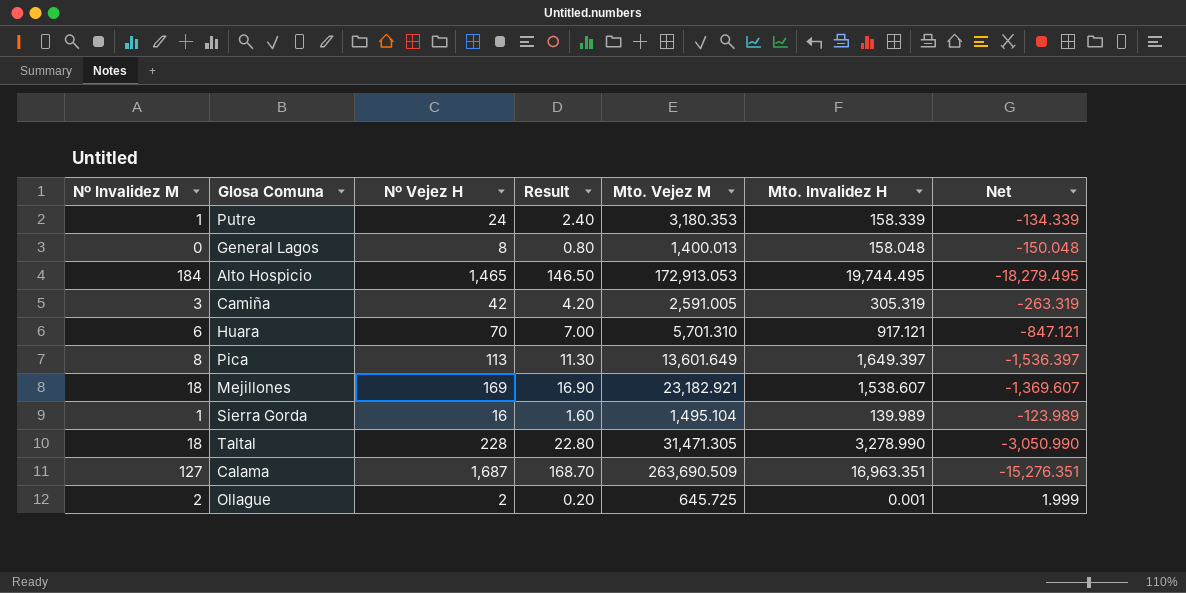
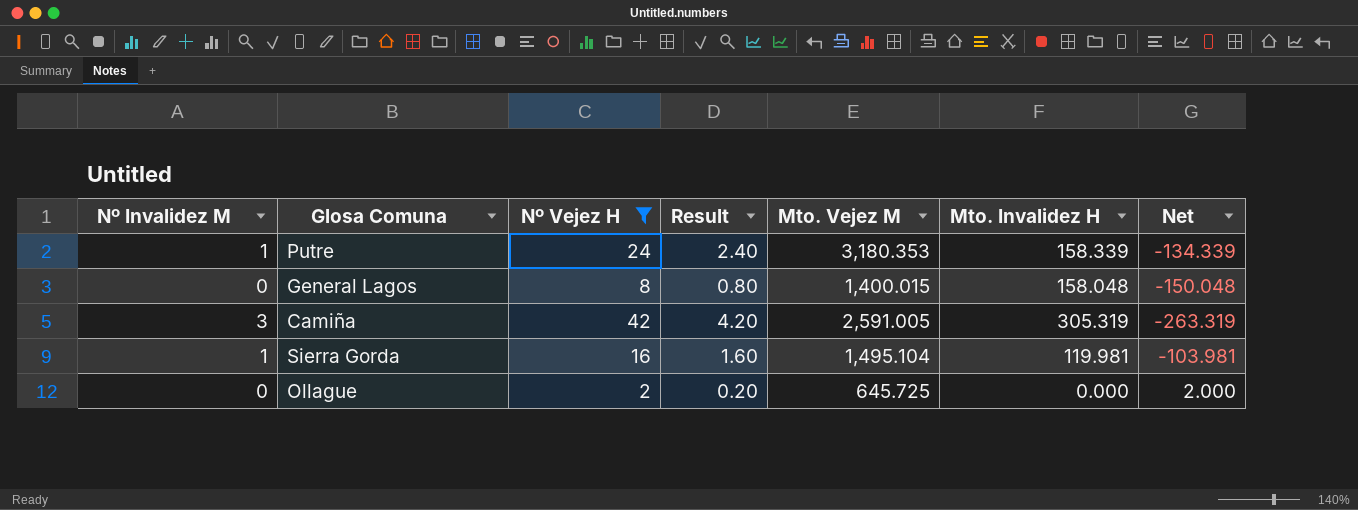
filter: none -> Nº Vejez H <= 42
General Lagos | Mto. Vejez M: 1,400.013 -> 1,400.015
Sierra Gorda | Mto. Invalidez H: 139.989 -> 119.981
Sierra Gorda | Net: -123.989 -> -103.981
Ollague | Nº Invalidez M: 2 -> 0
Ollague | Mto. Invalidez H: 0.001 -> 0.000
Ollague | Net: 1.999 -> 2.000

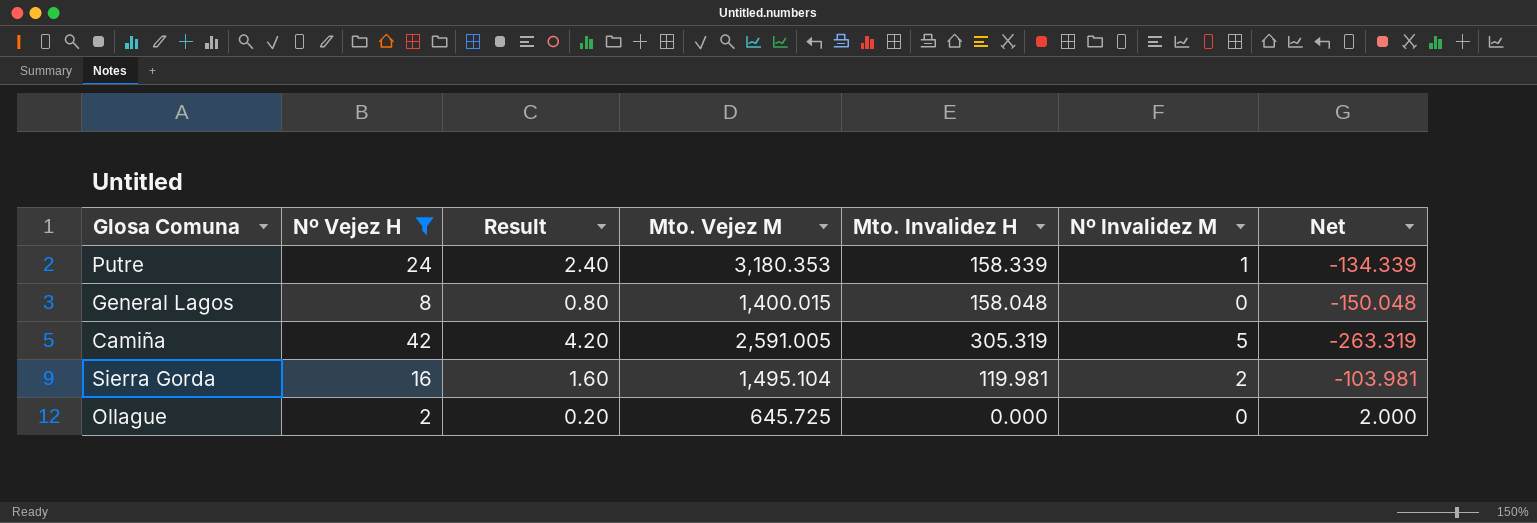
column Nº Invalidez M | position: 1 -> 6
Camiña | Nº Invalidez M: 3 -> 5
Sierra Gorda | Nº Invalidez M: 1 -> 2

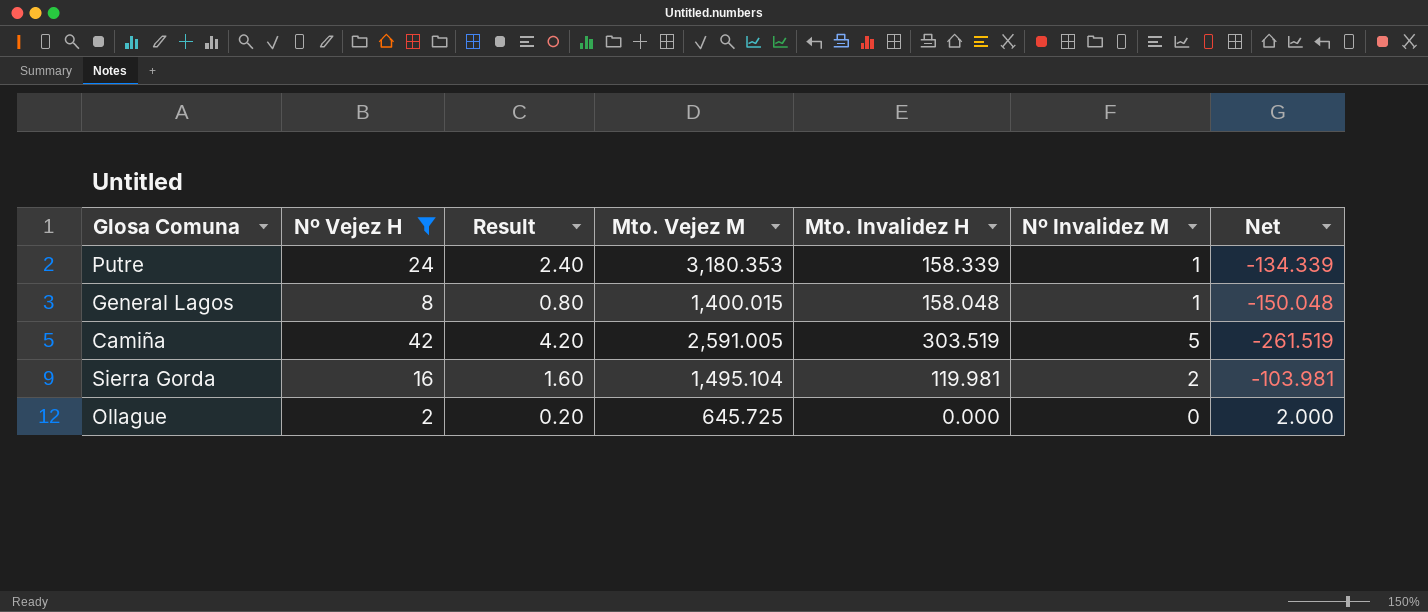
General Lagos | Nº Invalidez M: 0 -> 1
Camiña | Mto. Invalidez H: 305.319 -> 303.519
Camiña | Net: -263.319 -> -261.519

